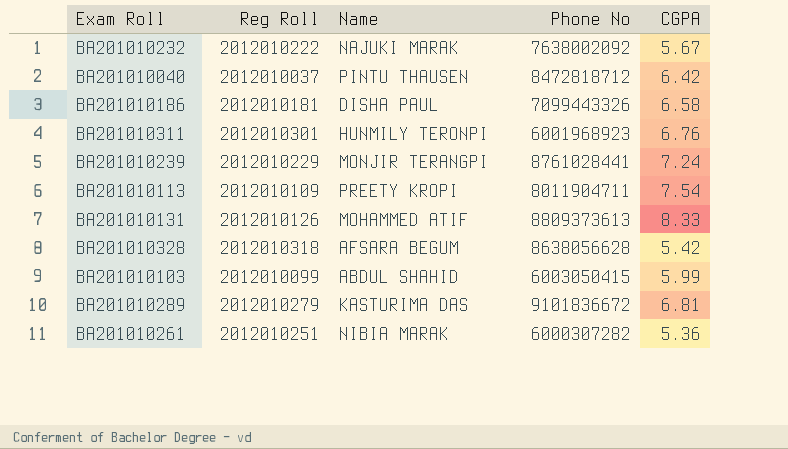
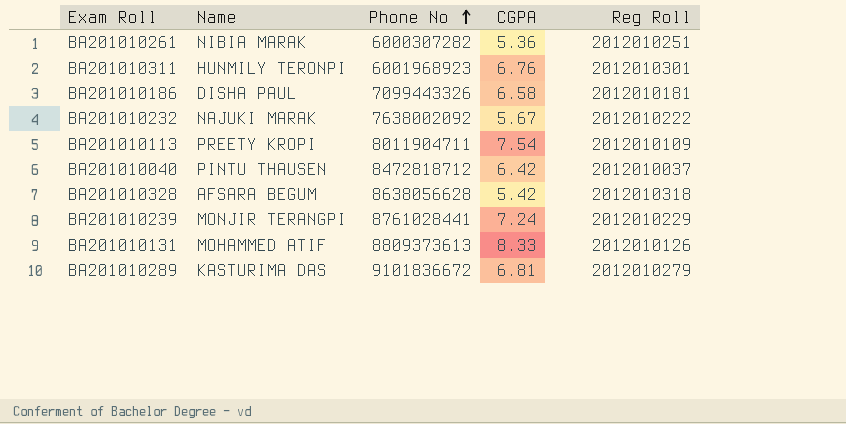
row order: none -> Phone No ascending
column Reg Roll | position: 2 -> 5
row BA201010103: 2012010099 | ABDUL SHAHID | 6003050415 | 5.99 -> none

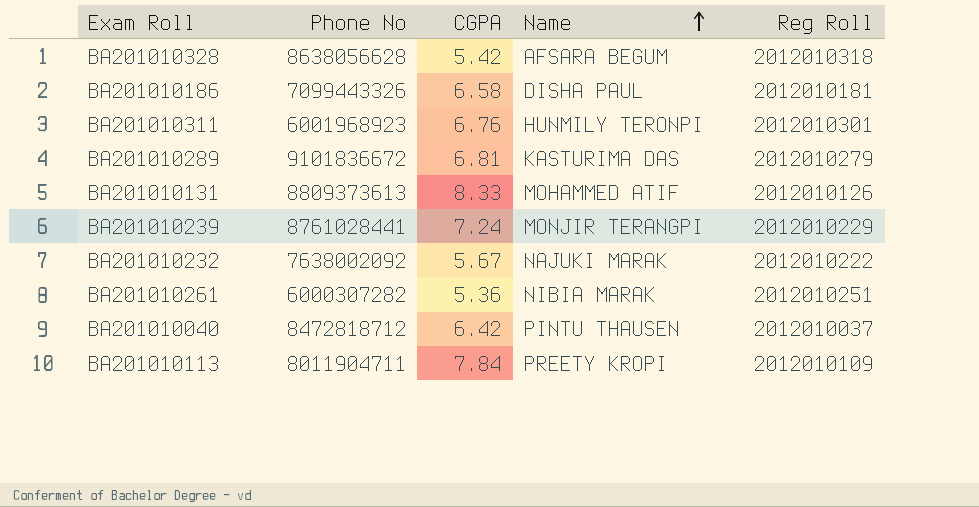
row order: Phone No ascending -> Name ascending
column Name | position: 2 -> 4
BA201010113 | CGPA: 7.54 -> 7.84

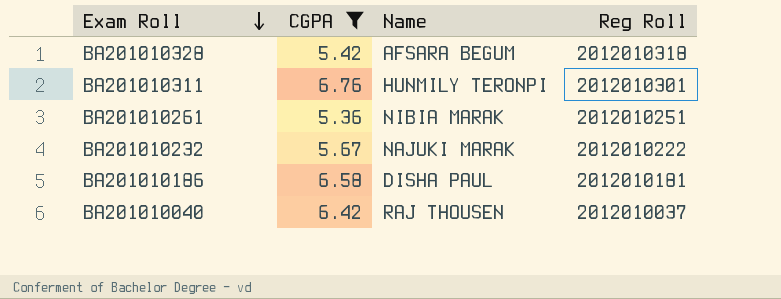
filter: none -> CGPA <= 6.76
row order: Name ascending -> Exam Roll descending
column Phone No | position: 2 -> none
BA201010040 | Name: PINTU THAUSEN -> RAJ THOUSEN

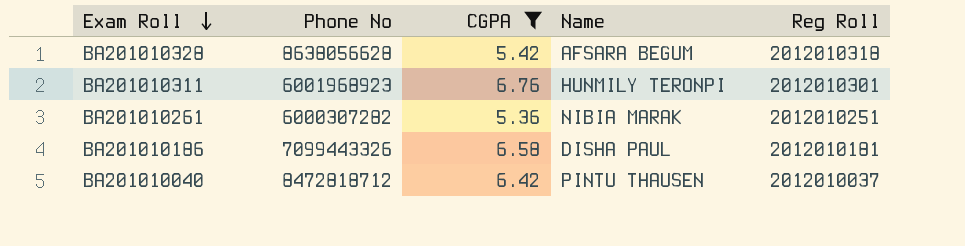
column Phone No | position: none -> 2
row BA201010232: 5.67 | NAJUKI MARAK | 2012010222 -> none
BA201010040 | Name: RAJ THOUSEN -> PINTU THAUSEN

